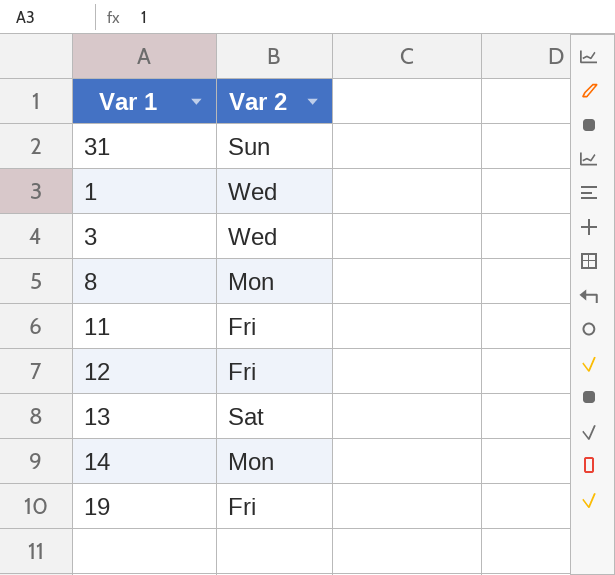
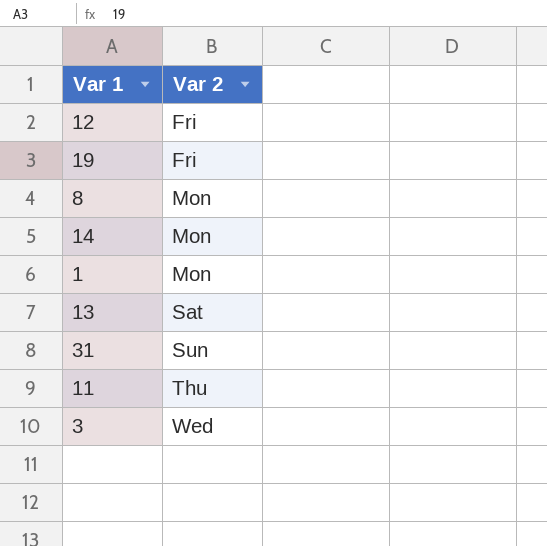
row order: none -> Var 2 ascending
1 | Var 2: Wed -> Mon
11 | Var 2: Fri -> Thu

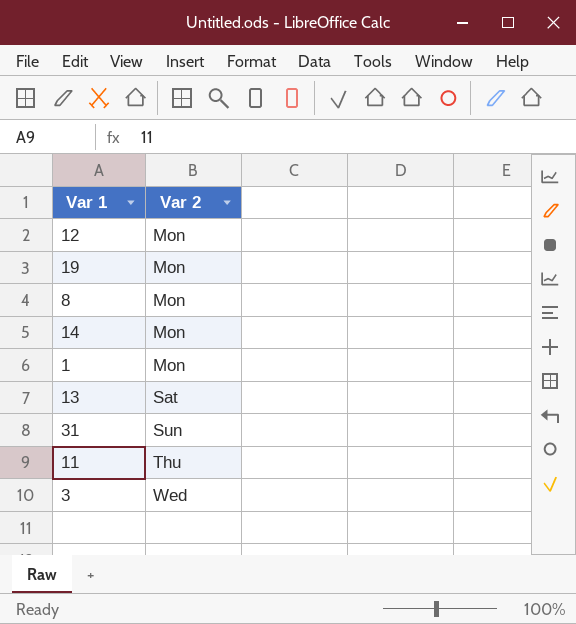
12 | Var 2: Fri -> Mon
19 | Var 2: Fri -> Mon

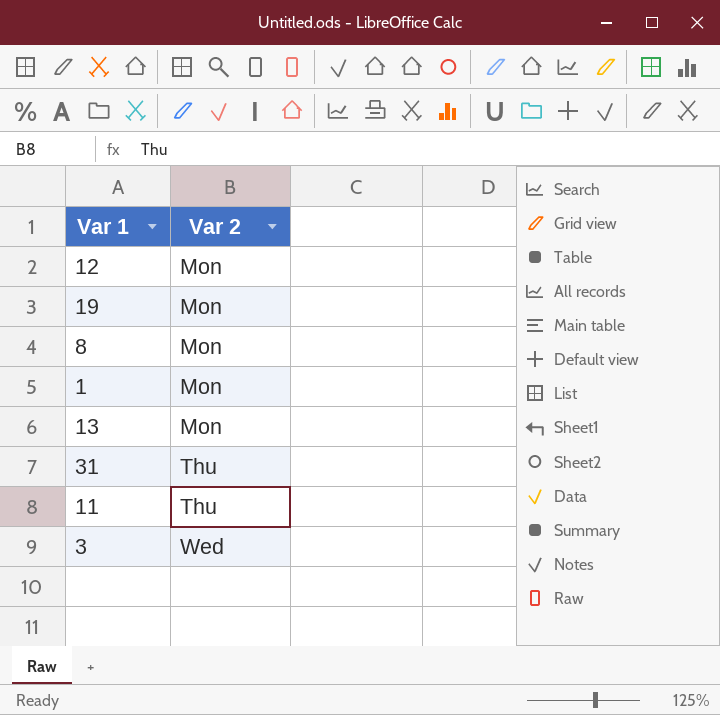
row 14: Mon -> none
13 | Var 2: Sat -> Mon
31 | Var 2: Sun -> Thu

